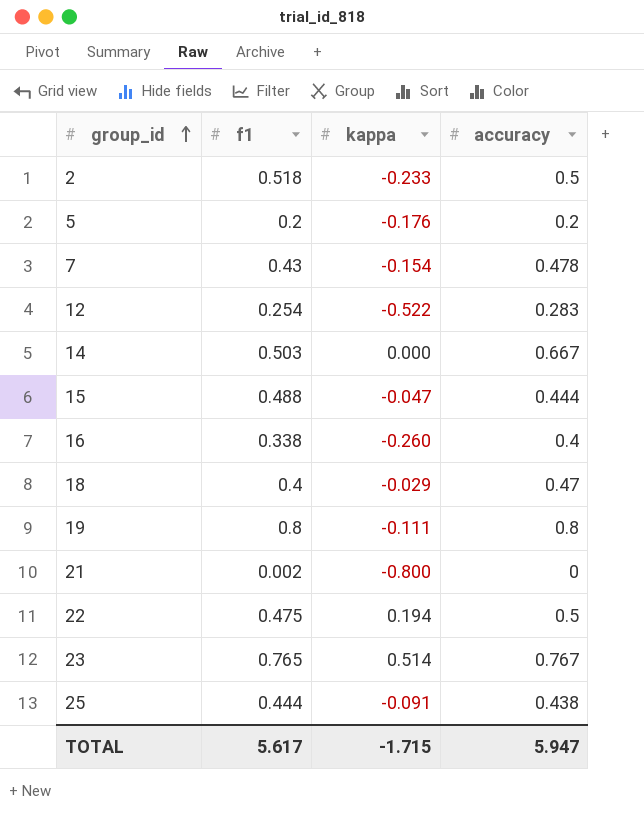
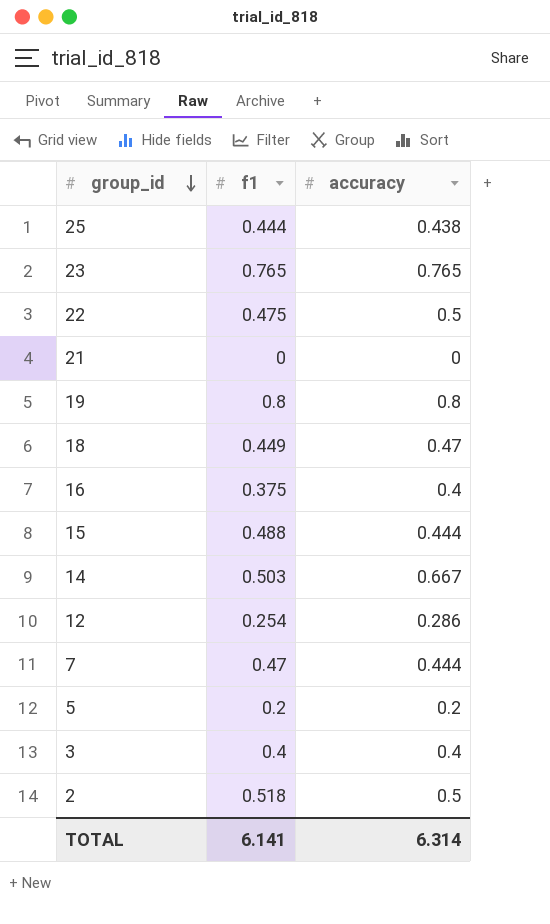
row order: group_id ascending -> group_id descending
column kappa | position: 3 -> none
23 | accuracy: 0.767 -> 0.765
21 | f1: 0.002 -> 0
18 | f1: 0.4 -> 0.449
16 | f1: 0.338 -> 0.375
12 | accuracy: 0.283 -> 0.286
7 | f1: 0.43 -> 0.47
7 | accuracy: 0.478 -> 0.444
row 3: none -> 0.4 | 0.4
TOTAL | f1: 5.617 -> 6.141
TOTAL | accuracy: 5.947 -> 6.314

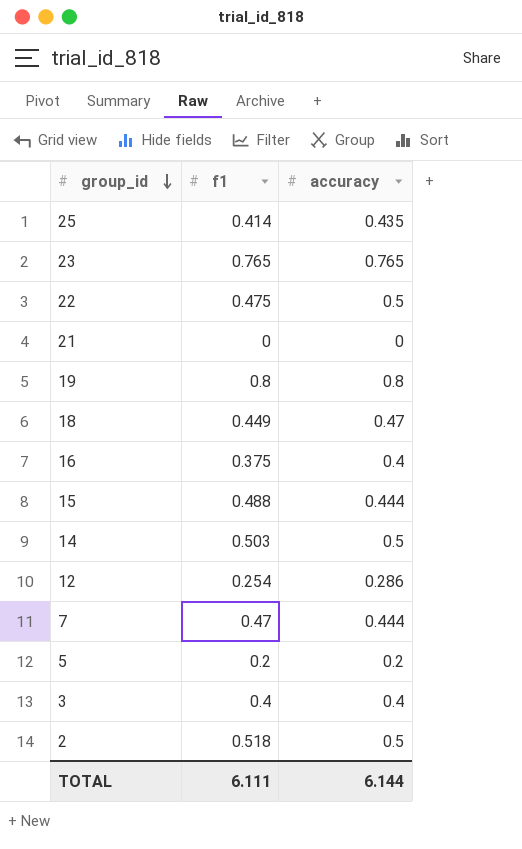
25 | f1: 0.444 -> 0.414
25 | accuracy: 0.438 -> 0.435
14 | accuracy: 0.667 -> 0.5
TOTAL | f1: 6.141 -> 6.111
TOTAL | accuracy: 6.314 -> 6.144

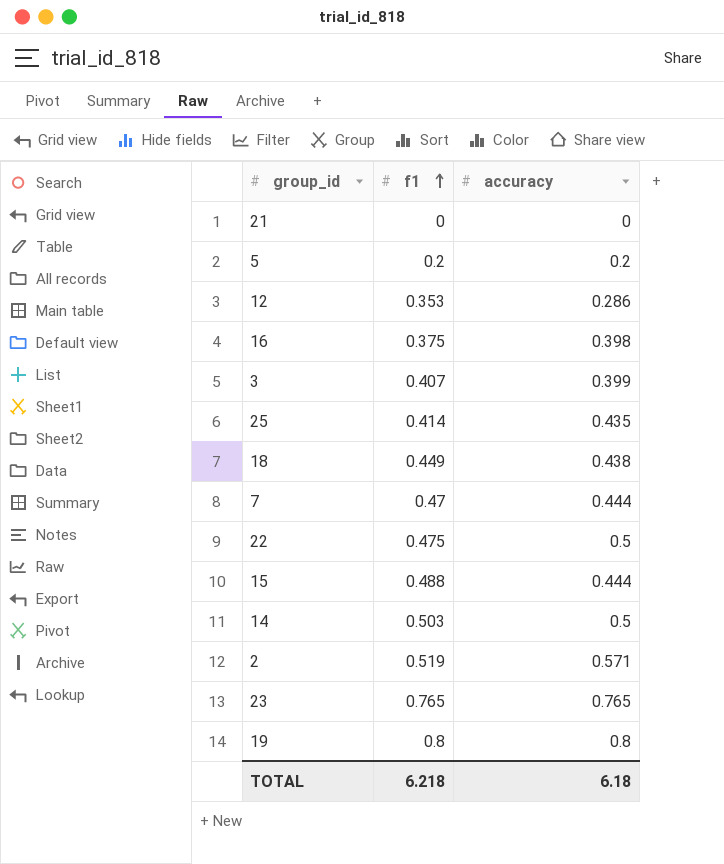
row order: group_id descending -> f1 ascending
12 | f1: 0.254 -> 0.353
16 | accuracy: 0.4 -> 0.398
3 | f1: 0.4 -> 0.407
3 | accuracy: 0.4 -> 0.399
18 | accuracy: 0.47 -> 0.438
2 | f1: 0.518 -> 0.519
2 | accuracy: 0.5 -> 0.571
TOTAL | f1: 6.111 -> 6.218
TOTAL | accuracy: 6.144 -> 6.18

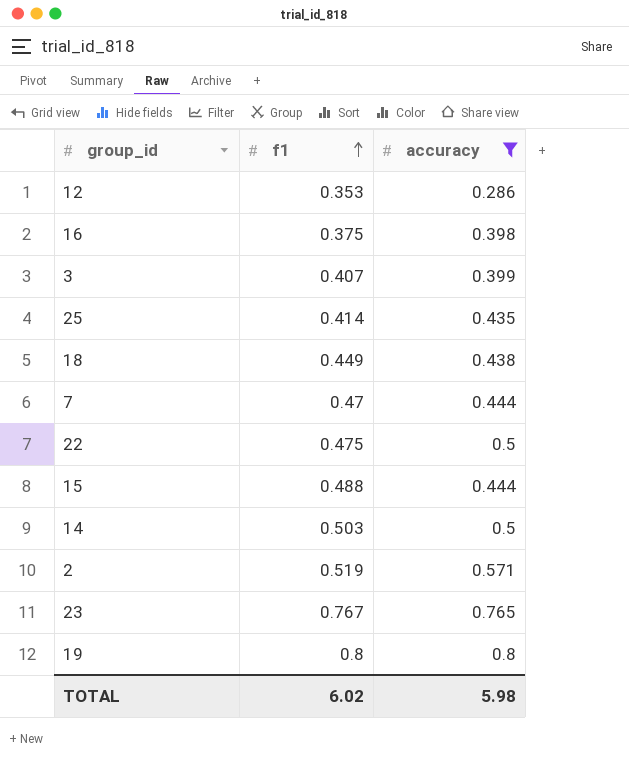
filter: none -> accuracy >= 0.286
23 | f1: 0.765 -> 0.767
TOTAL | f1: 6.218 -> 6.02
TOTAL | accuracy: 6.18 -> 5.98

